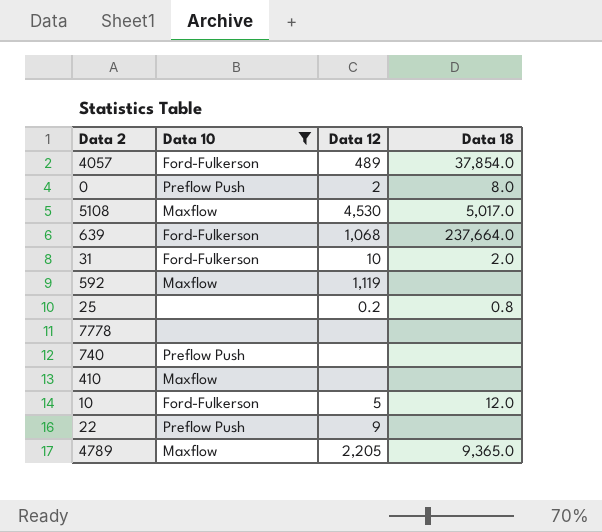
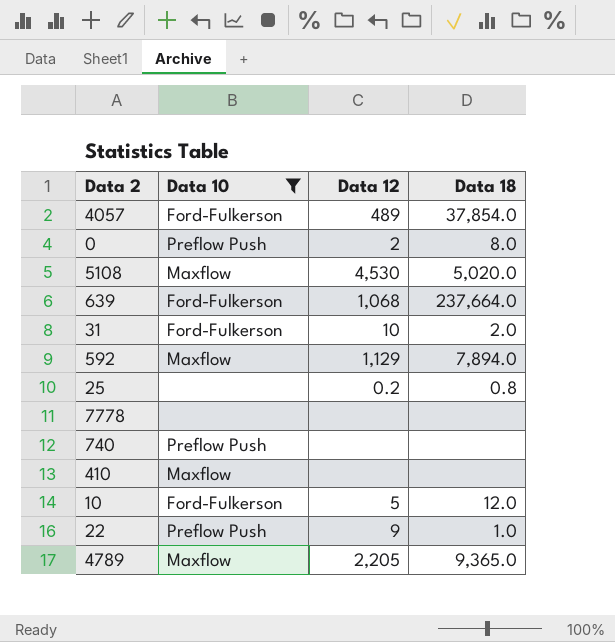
5108 | Data 18: 5,017.0 -> 5,020.0
592 | Data 12: 1,119 -> 1,129
592 | Data 18: none -> 7,894.0
22 | Data 18: none -> 1.0

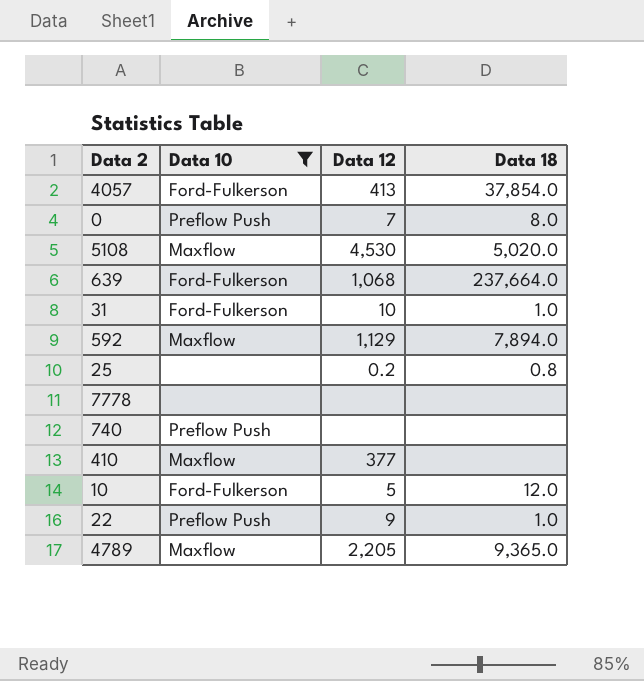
4057 | Data 12: 489 -> 413
0 | Data 12: 2 -> 7
31 | Data 18: 2.0 -> 1.0
410 | Data 12: none -> 377

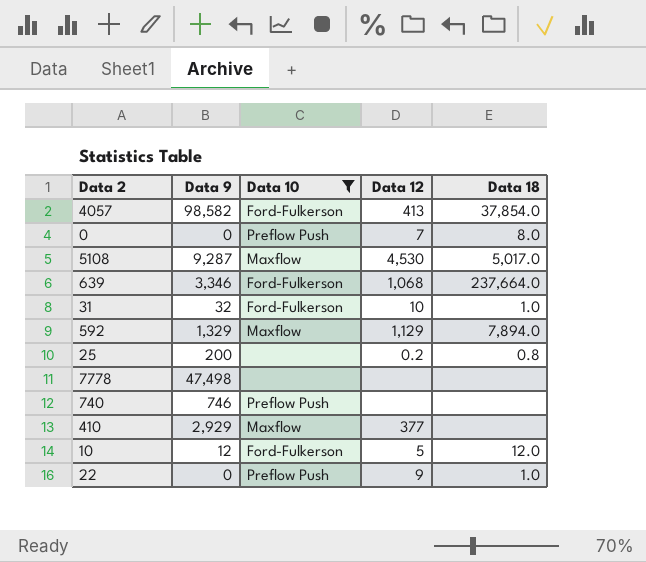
column Data 9 | position: none -> 2
row 4789: Maxflow | 2,205 | 9,365.0 -> none
5108 | Data 18: 5,020.0 -> 5,017.0

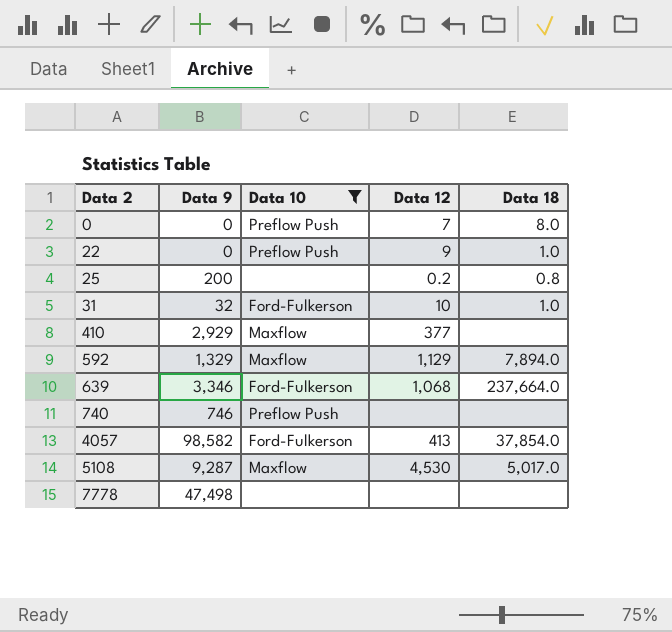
row order: none -> Data 2 ascending
row 10: 12 | Ford-Fulkerson | 5 | 12.0 -> none

